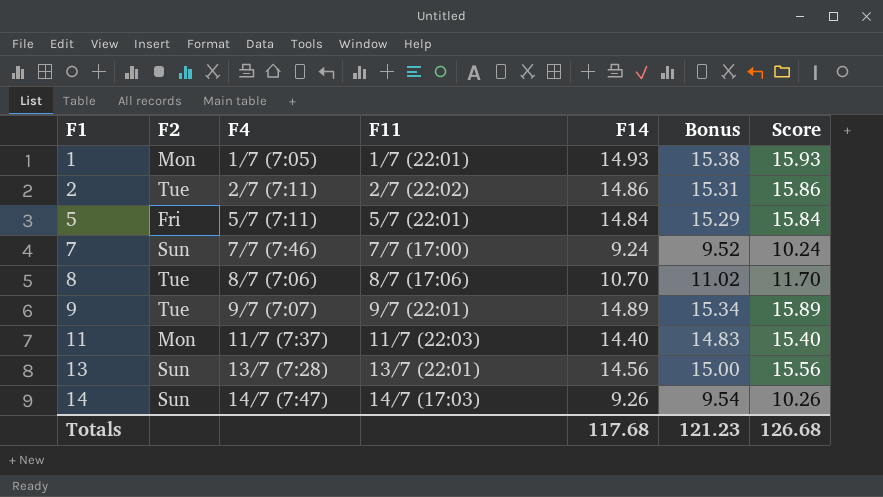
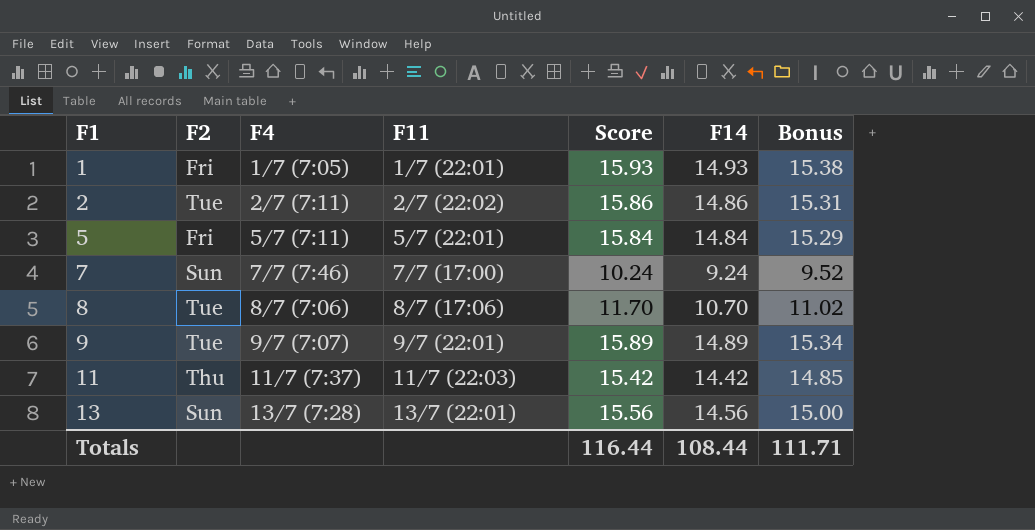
column Score | position: 7 -> 5
row 14: Sun | 14/7 (7:47) | 14/7 (17:03) | 9.26 | 9.54 | 10.26 -> none
1 | F2: Mon -> Fri
11 | F2: Mon -> Thu
11 | Score: 15.40 -> 15.42
11 | F14: 14.40 -> 14.42
11 | Bonus: 14.83 -> 14.85
Totals | Score: 126.68 -> 116.44
Totals | F14: 117.68 -> 108.44
Totals | Bonus: 121.23 -> 111.71

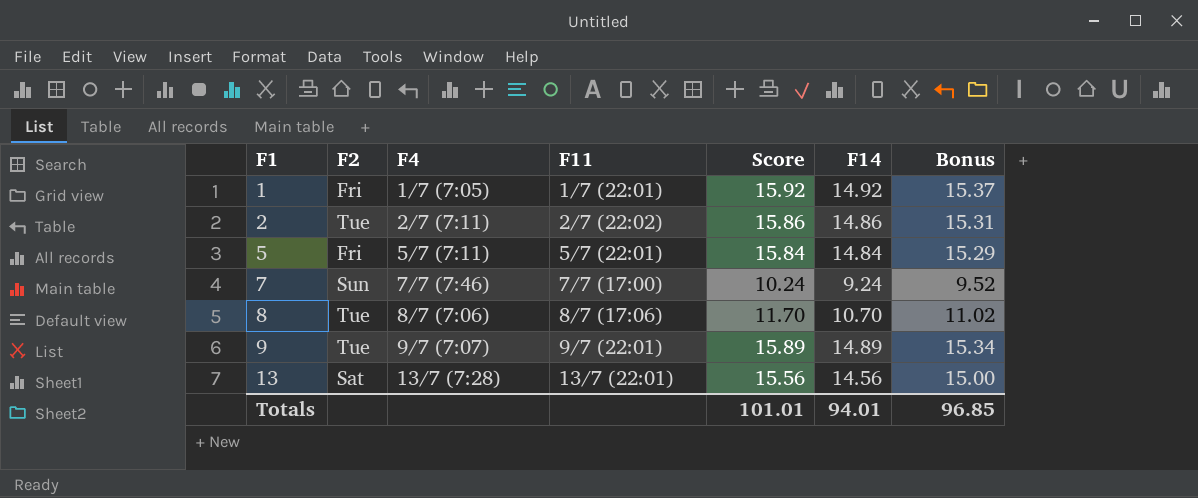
row 11: Thu | 11/7 (7:37) | 11/7 (22:03) | 15.42 | 14.42 | 14.85 -> none
1 | Score: 15.93 -> 15.92
1 | F14: 14.93 -> 14.92
1 | Bonus: 15.38 -> 15.37
13 | F2: Sun -> Sat
Totals | Score: 116.44 -> 101.01
Totals | F14: 108.44 -> 94.01
Totals | Bonus: 111.71 -> 96.85

